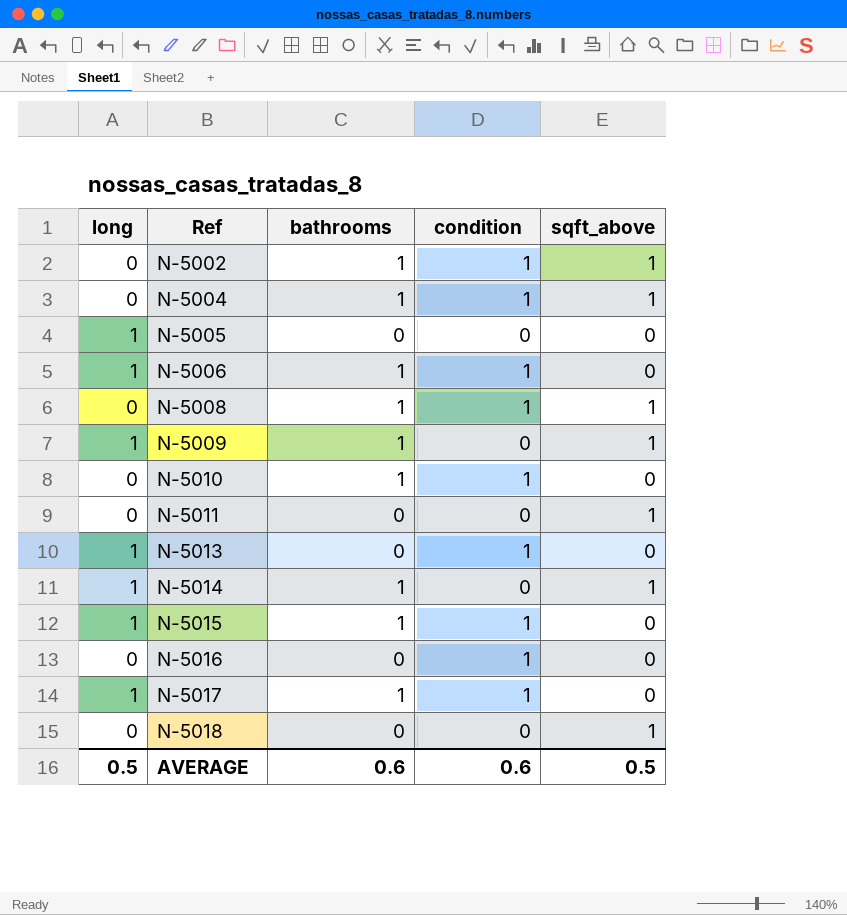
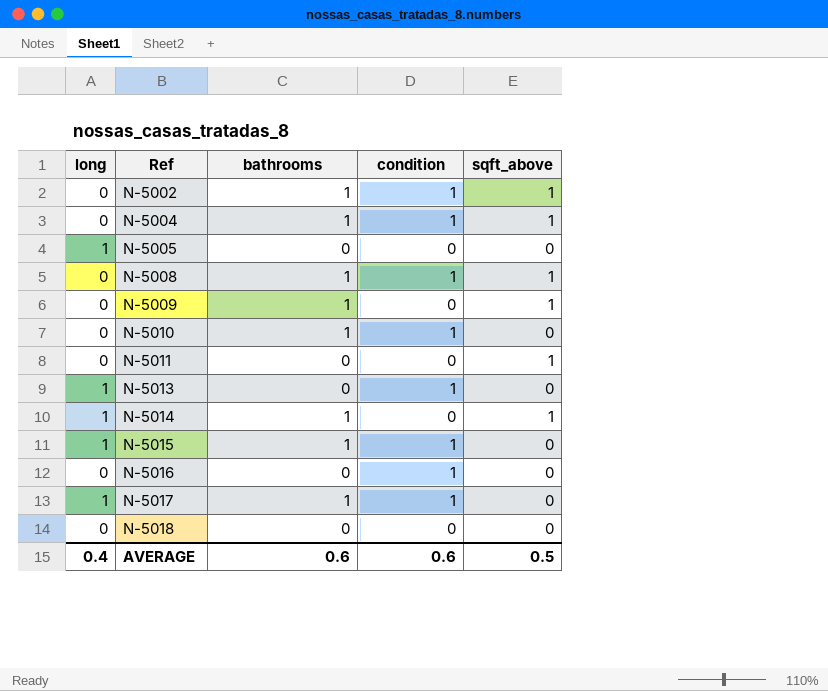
row N-5006: 1 | 1 | 1 | 0 -> none
N-5009 | long: 1 -> 0
N-5018 | sqft_above: 1 -> 0
AVERAGE | long: 0.5 -> 0.4

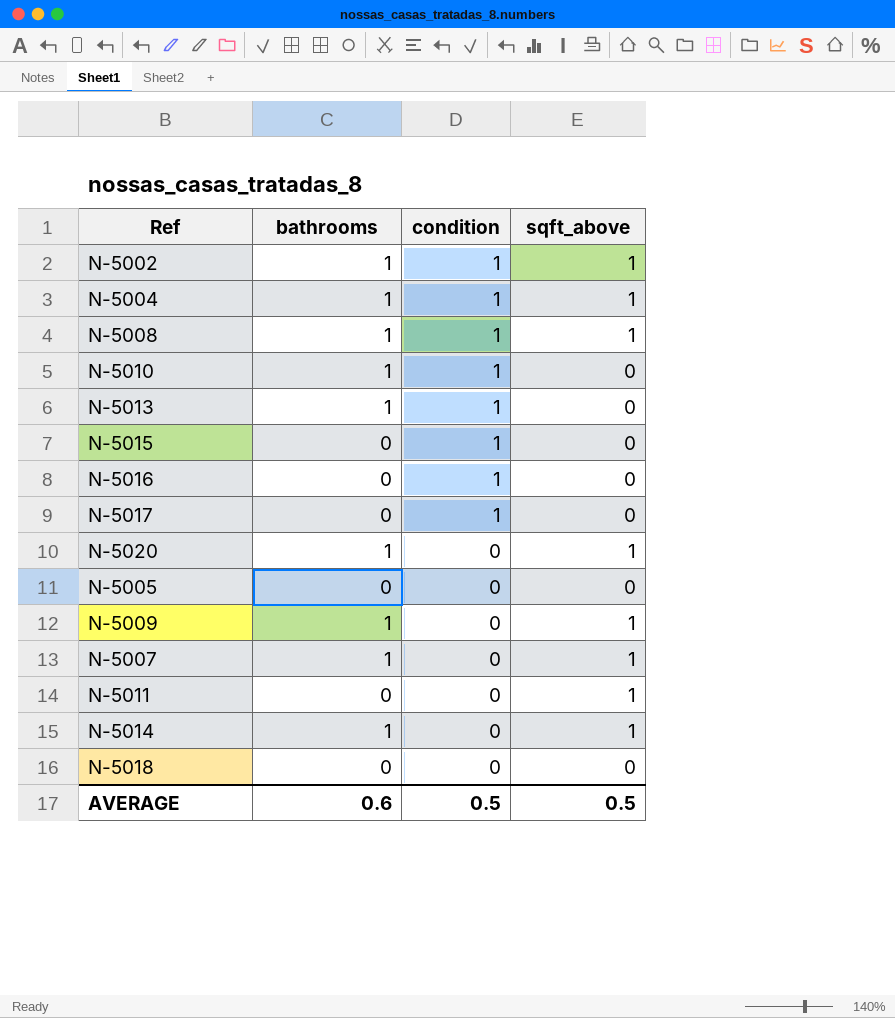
row order: Ref ascending -> condition descending
column long | position: 1 -> none
N-5013 | bathrooms: 0 -> 1
N-5015 | bathrooms: 1 -> 0
N-5017 | bathrooms: 1 -> 0
row N-5020: none -> 1 | 0 | 1
row N-5007: none -> 1 | 0 | 1
AVERAGE | condition: 0.6 -> 0.5

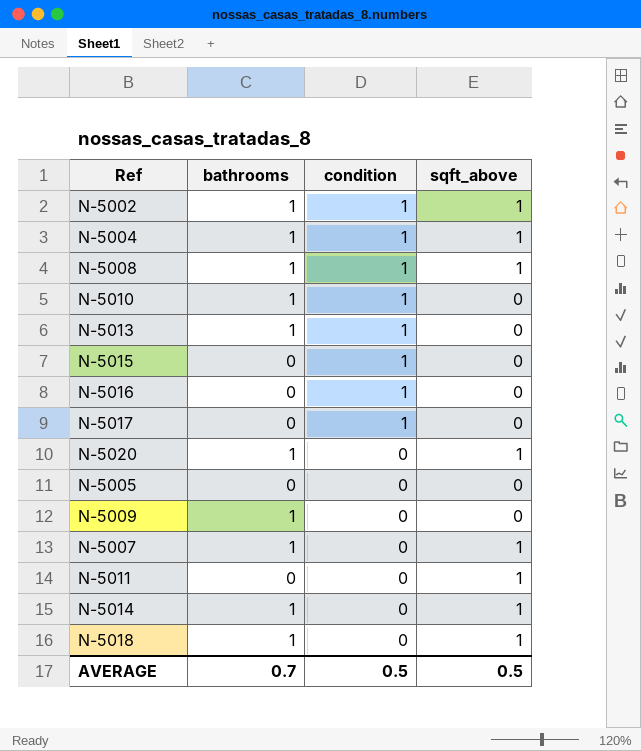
N-5009 | sqft_above: 1 -> 0
N-5018 | bathrooms: 0 -> 1
N-5018 | sqft_above: 0 -> 1
AVERAGE | bathrooms: 0.6 -> 0.7

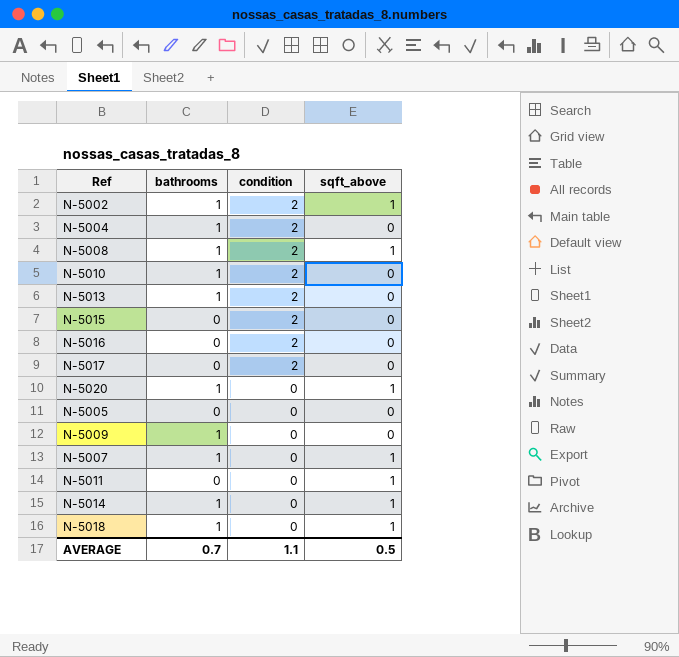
N-5002 | condition: 1 -> 2
N-5004 | condition: 1 -> 2
N-5004 | sqft_above: 1 -> 0
N-5008 | condition: 1 -> 2
N-5010 | condition: 1 -> 2
N-5013 | condition: 1 -> 2
N-5015 | condition: 1 -> 2
N-5016 | condition: 1 -> 2
N-5017 | condition: 1 -> 2
AVERAGE | condition: 0.5 -> 1.1

